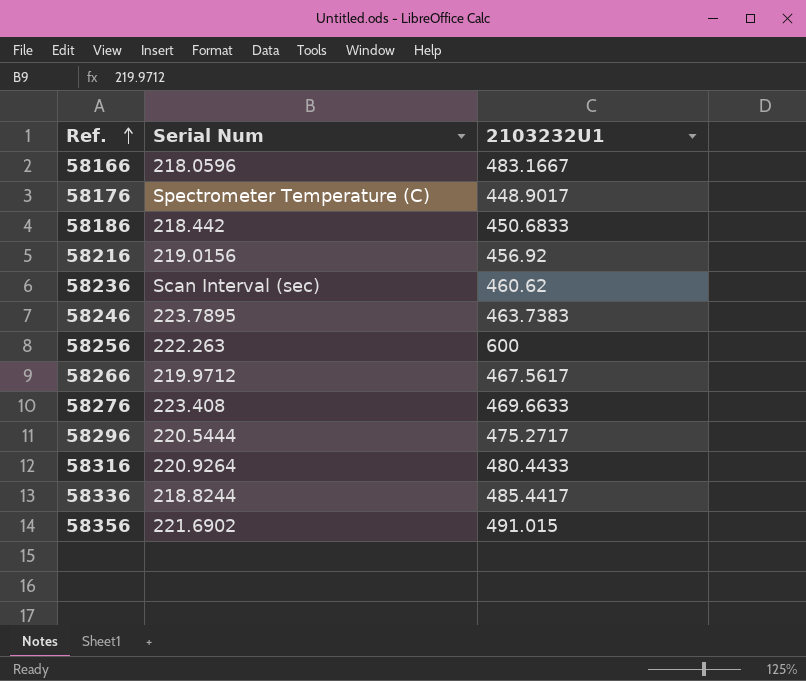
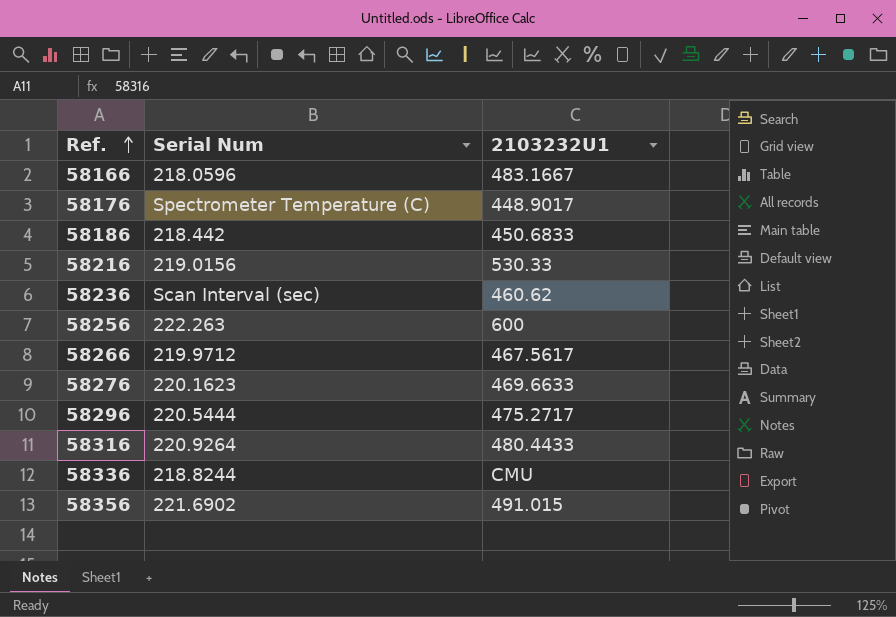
row 58246: 223.7895 | 463.7383 -> none
58216 | 2103232U1: 456.92 -> 530.33
58276 | Serial Num: 223.408 -> 220.1623
58336 | 2103232U1: 485.4417 -> CMU

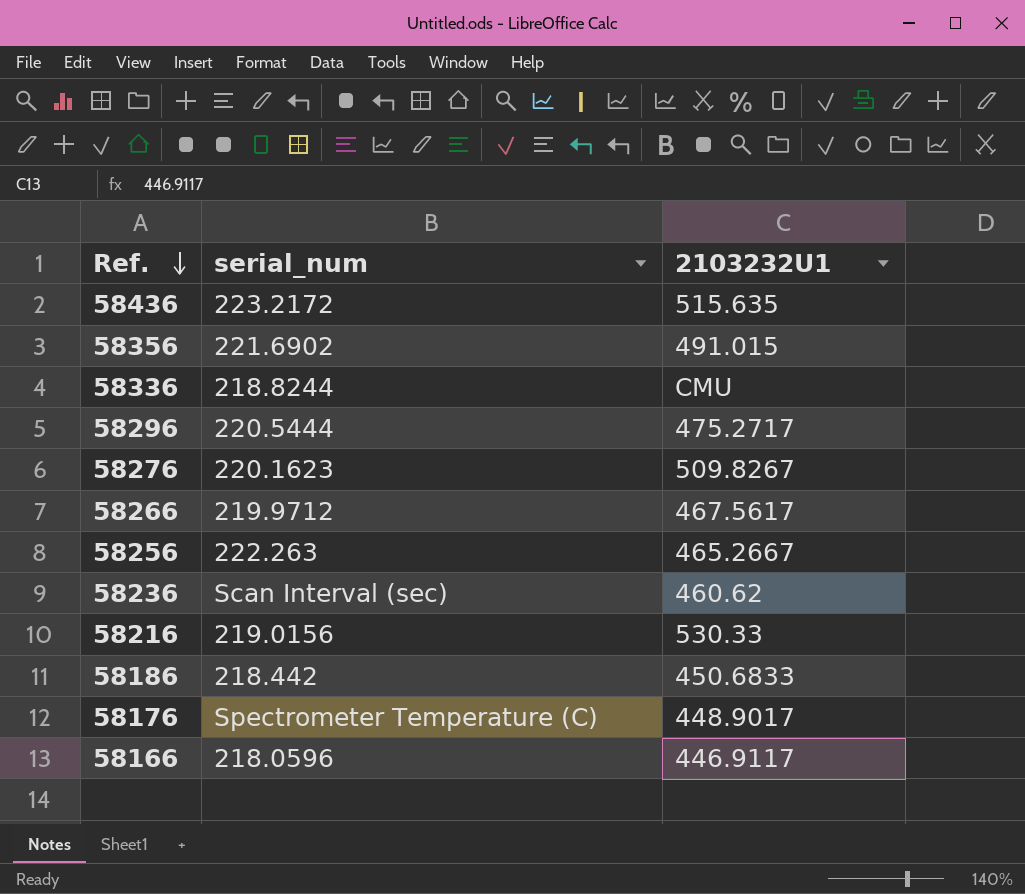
row order: Ref. ascending -> Ref. descending
column name: Serial Num -> serial_num
row 58316: 220.9264 | 480.4433 -> none
row 58436: none -> 223.2172 | 515.635
58276 | 2103232U1: 469.6633 -> 509.8267
58256 | 2103232U1: 600 -> 465.2667
58166 | 2103232U1: 483.1667 -> 446.9117

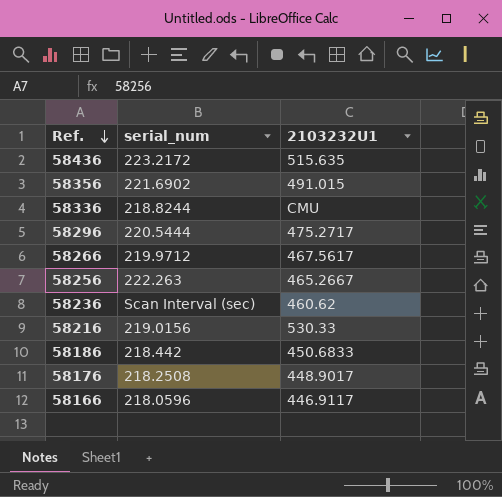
row 58276: 220.1623 | 509.8267 -> none
58176 | serial_num: Spectrometer Temperature (C) -> 218.2508

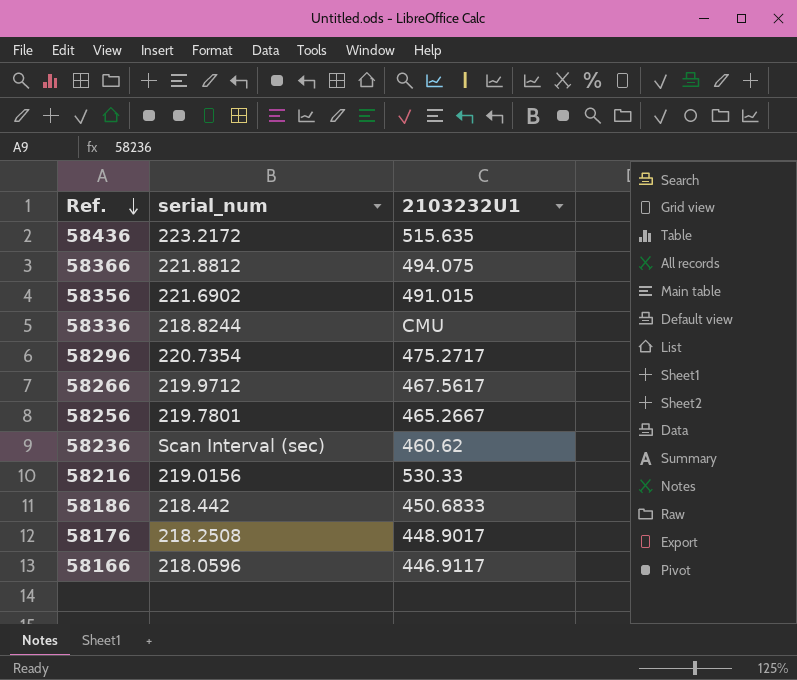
row 58366: none -> 221.8812 | 494.075
58296 | serial_num: 220.5444 -> 220.7354
58256 | serial_num: 222.263 -> 219.7801

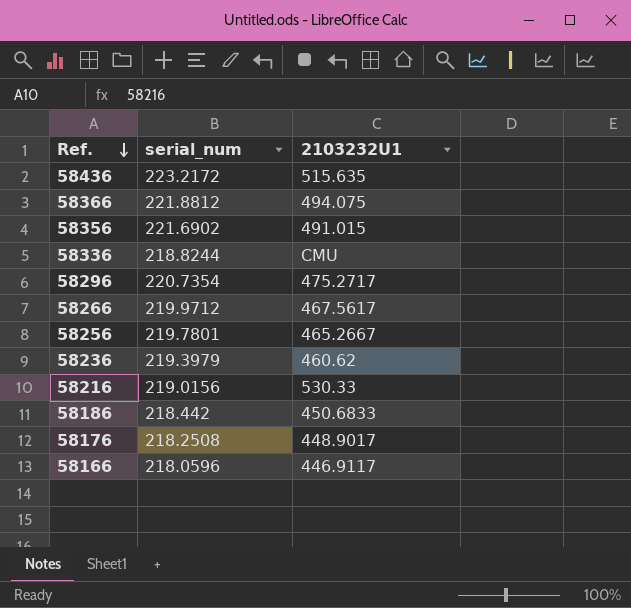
58236 | serial_num: Scan Interval (sec) -> 219.3979

